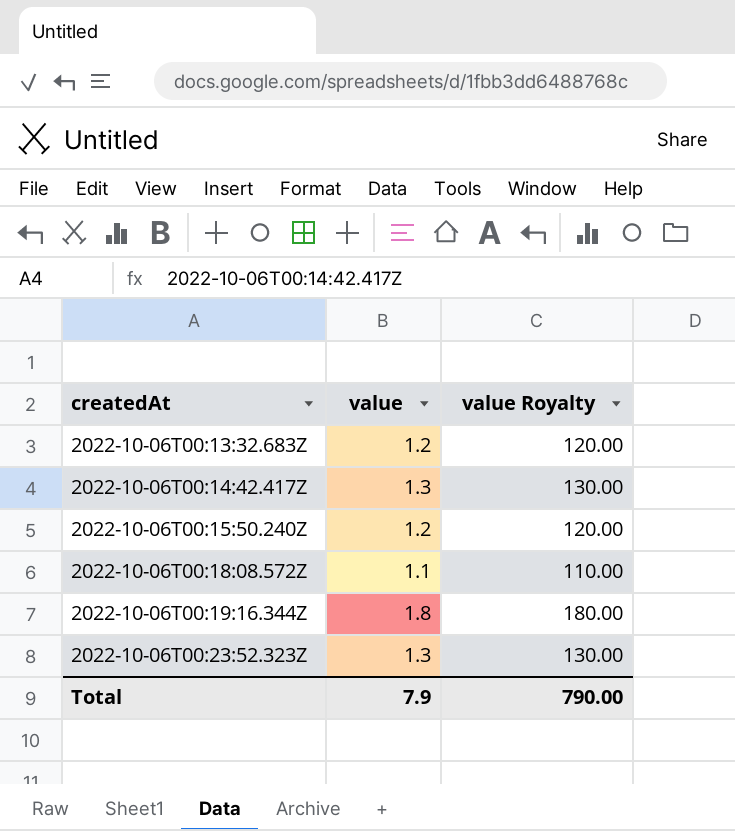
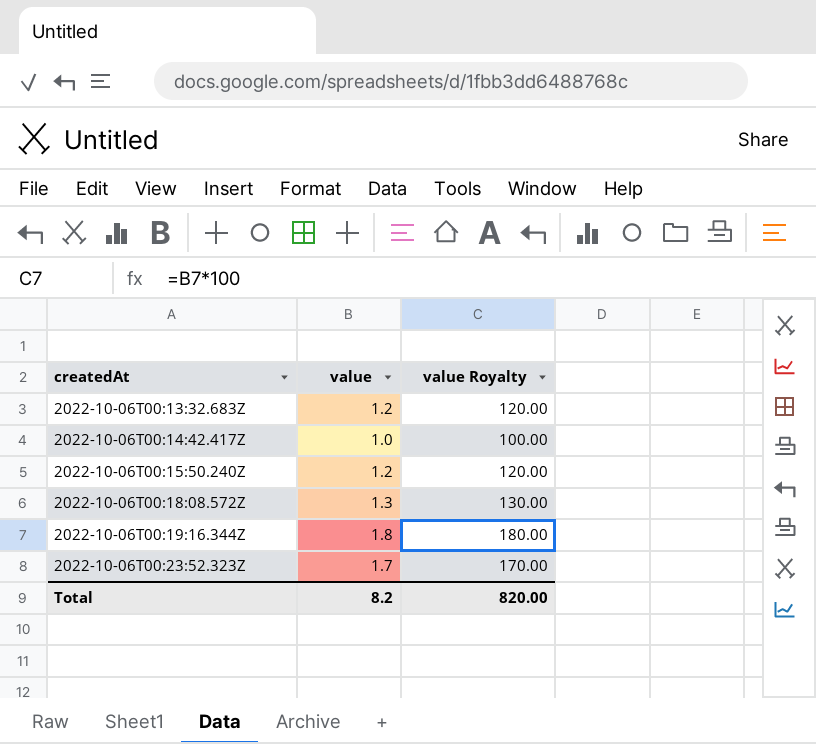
2022-10-06T00:14:42.417Z | value: 1.3 -> 1.0
2022-10-06T00:14:42.417Z | value Royalty: 130.00 -> 100.00
2022-10-06T00:18:08.572Z | value: 1.1 -> 1.3
2022-10-06T00:18:08.572Z | value Royalty: 110.00 -> 130.00
2022-10-06T00:23:52.323Z | value: 1.3 -> 1.7
2022-10-06T00:23:52.323Z | value Royalty: 130.00 -> 170.00
Total | value: 7.9 -> 8.2
Total | value Royalty: 790.00 -> 820.00

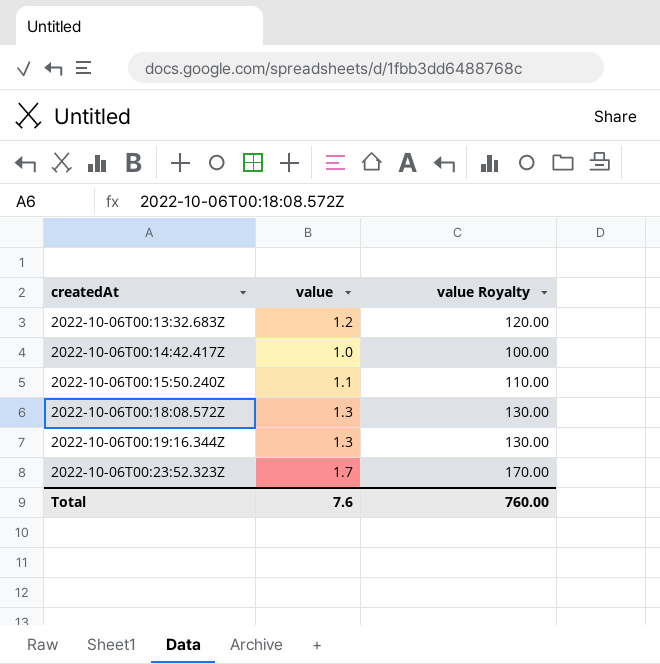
2022-10-06T00:15:50.240Z | value: 1.2 -> 1.1
2022-10-06T00:15:50.240Z | value Royalty: 120.00 -> 110.00
2022-10-06T00:19:16.344Z | value: 1.8 -> 1.3
2022-10-06T00:19:16.344Z | value Royalty: 180.00 -> 130.00
Total | value: 8.2 -> 7.6
Total | value Royalty: 820.00 -> 760.00

